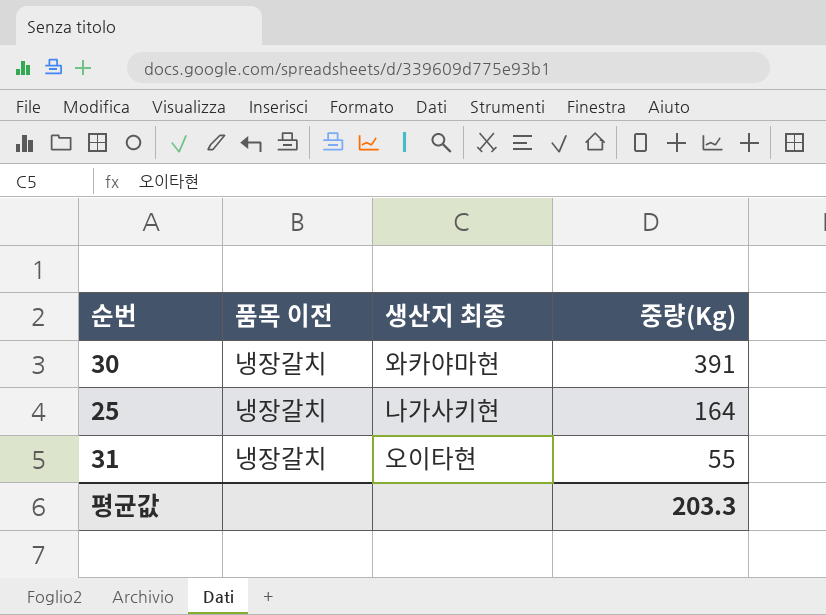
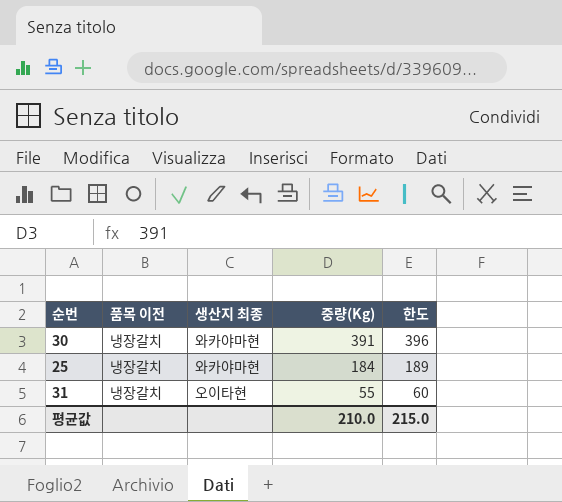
column 한도 | formula: none -> [중량(Kg)] + 5
25 | 생산지 최종: 나가사키현 -> 와카야마현
25 | 중량(Kg): 164 -> 184
평균값 | 중량(Kg): 203.3 -> 210.0

